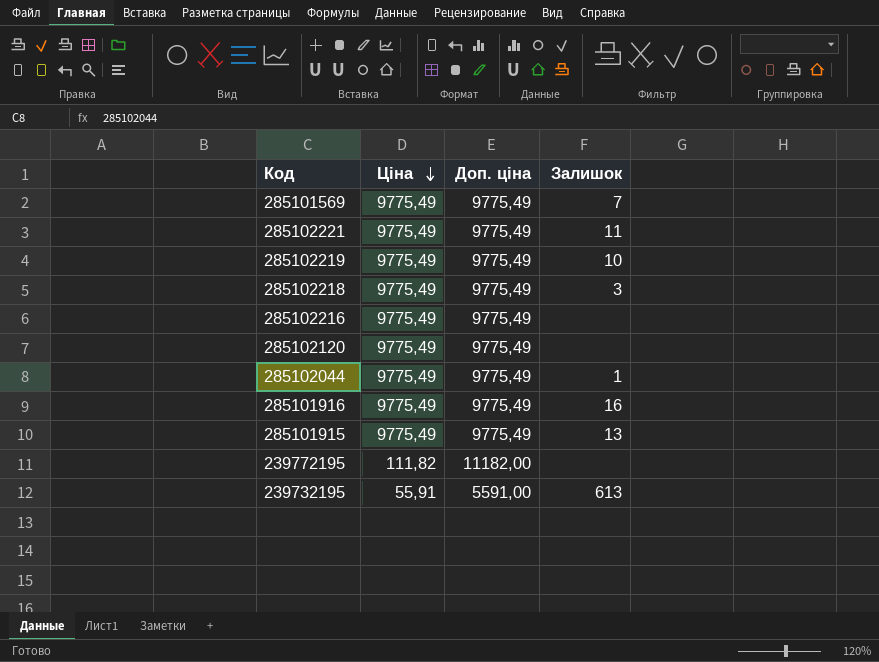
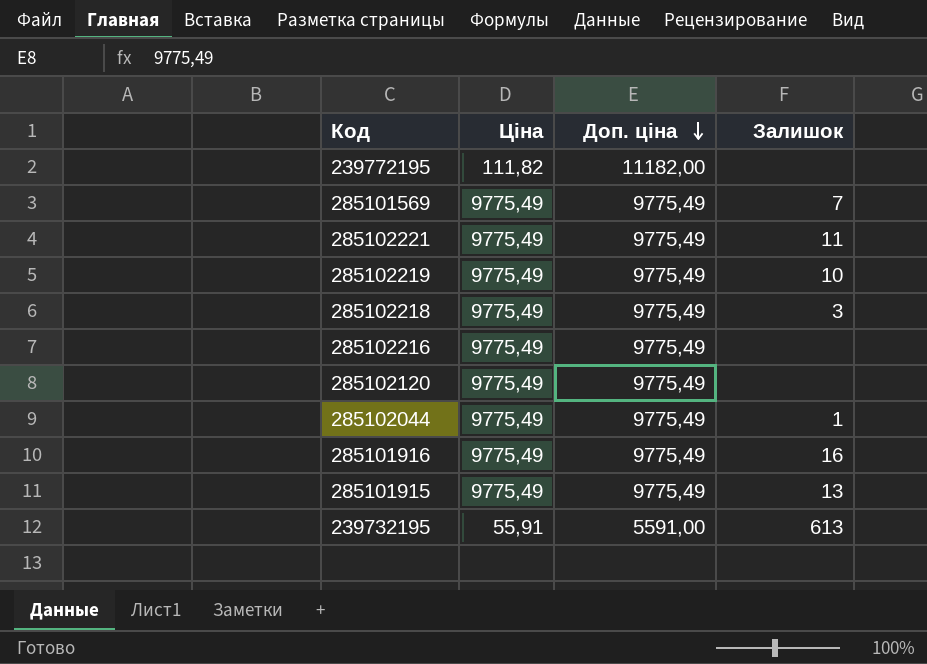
row order: Ціна descending -> Доп. ціна descending

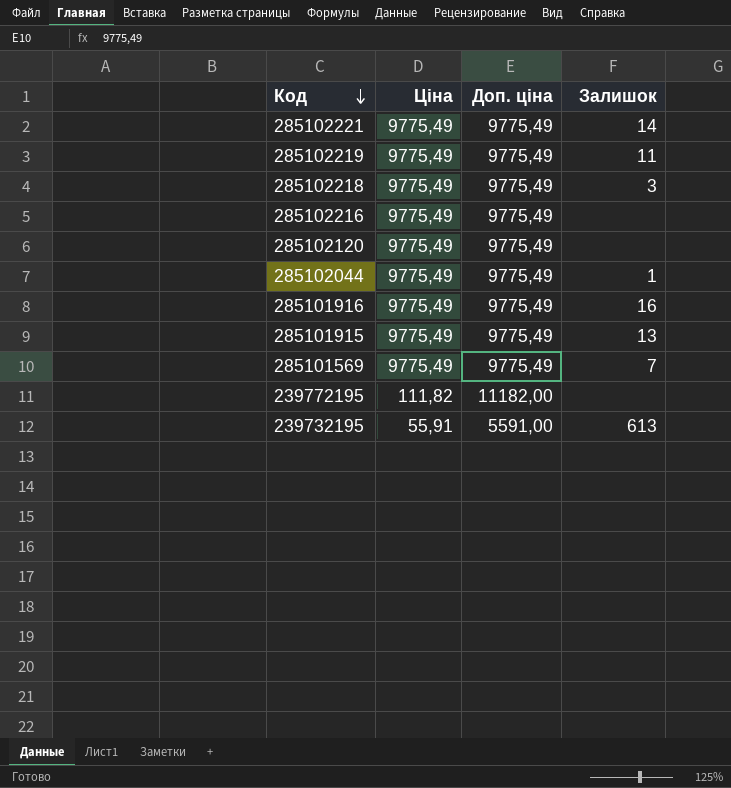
row order: Доп. ціна descending -> Код descending
285102221 | Залишок: 11 -> 14
285102219 | Залишок: 10 -> 11

